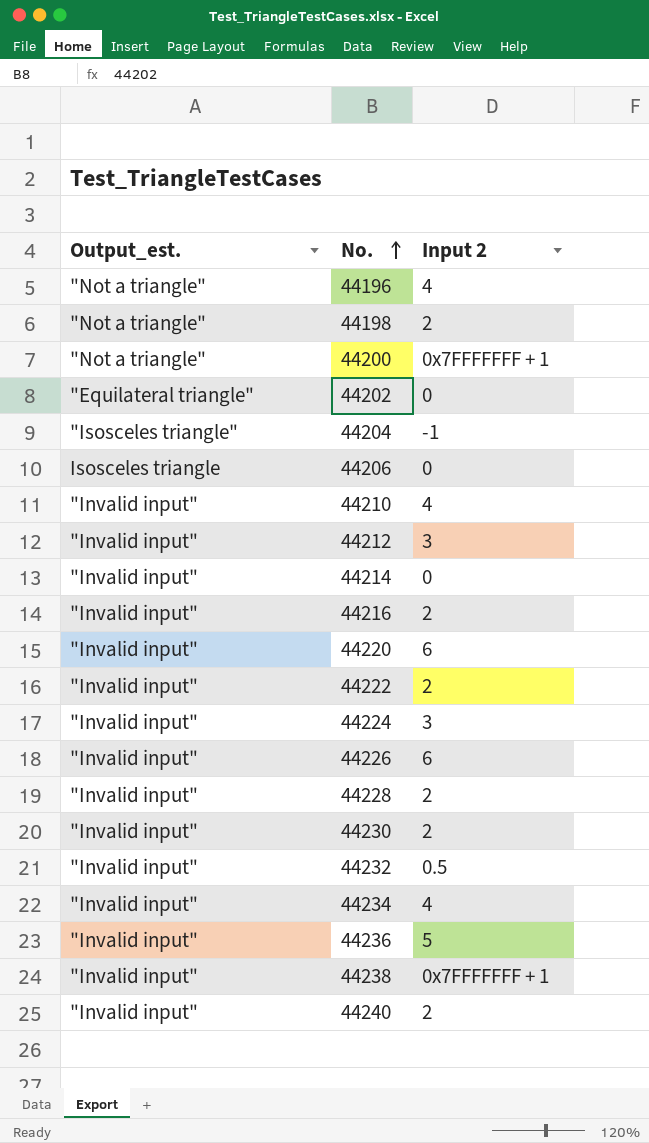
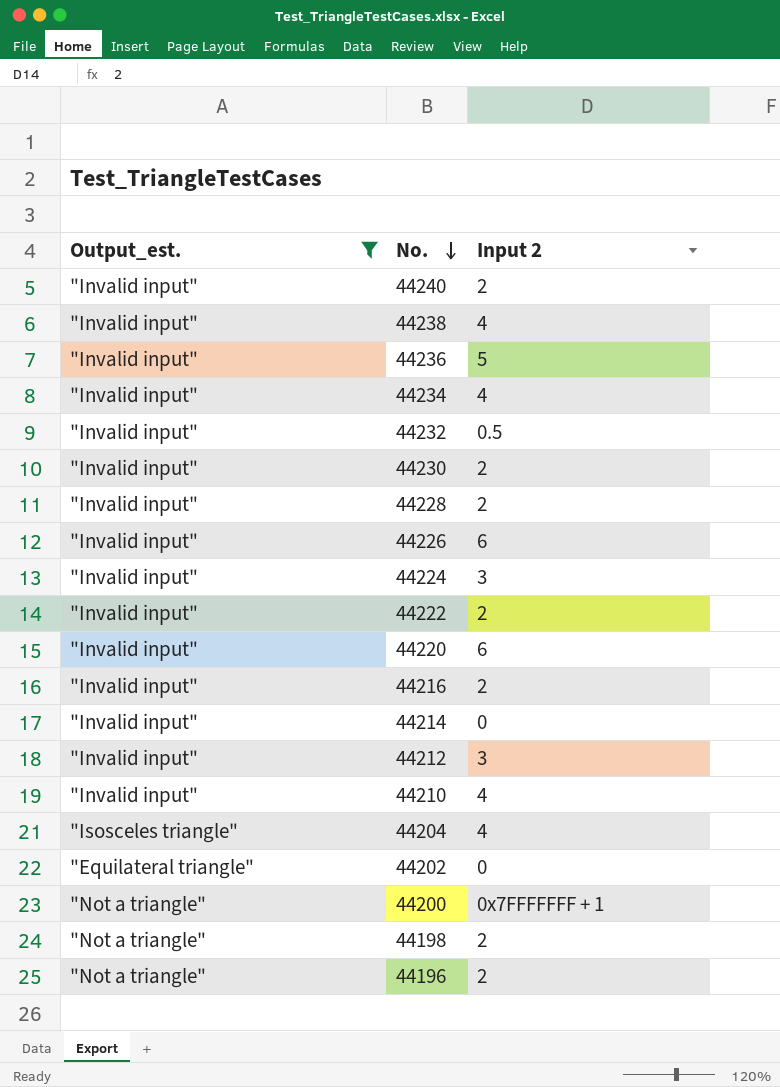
filter: none -> Output_est. != Isosceles triangle
row order: No. ascending -> No. descending
44238 | Input 2: 0x7FFFFFFF + 1 -> 4
44204 | Input 2: -1 -> 4
44196 | Input 2: 4 -> 2

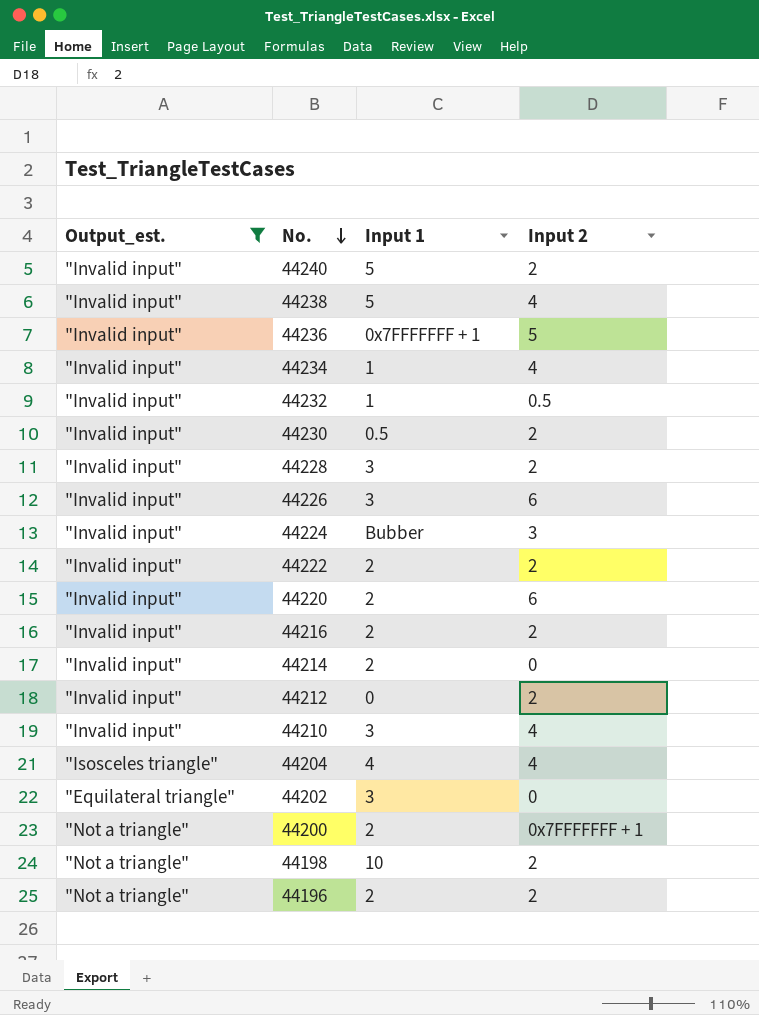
column Input 1 | position: none -> 3
44212 | Input 2: 3 -> 2

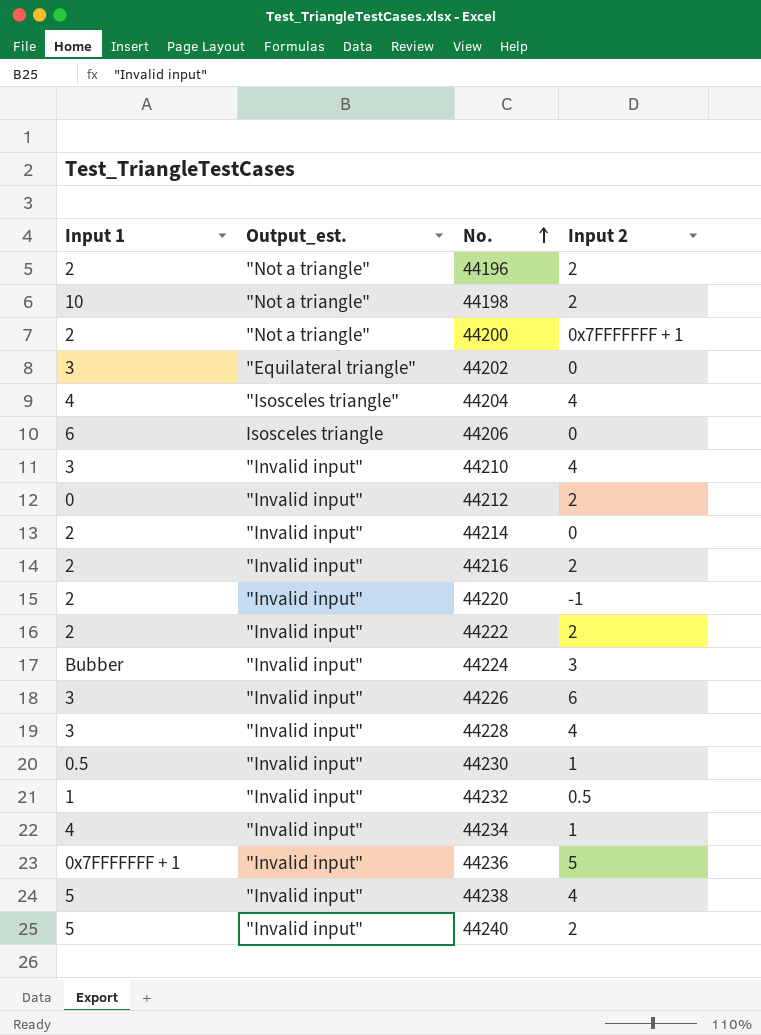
filter: Output_est. != Isosceles triangle -> none
row order: No. descending -> No. ascending
column Input 1 | position: 3 -> 1
44220 | Input 2: 6 -> -1
44228 | Input 2: 2 -> 4
44230 | Input 2: 2 -> 1
44234 | Input 1: 1 -> 4
44234 | Input 2: 4 -> 1

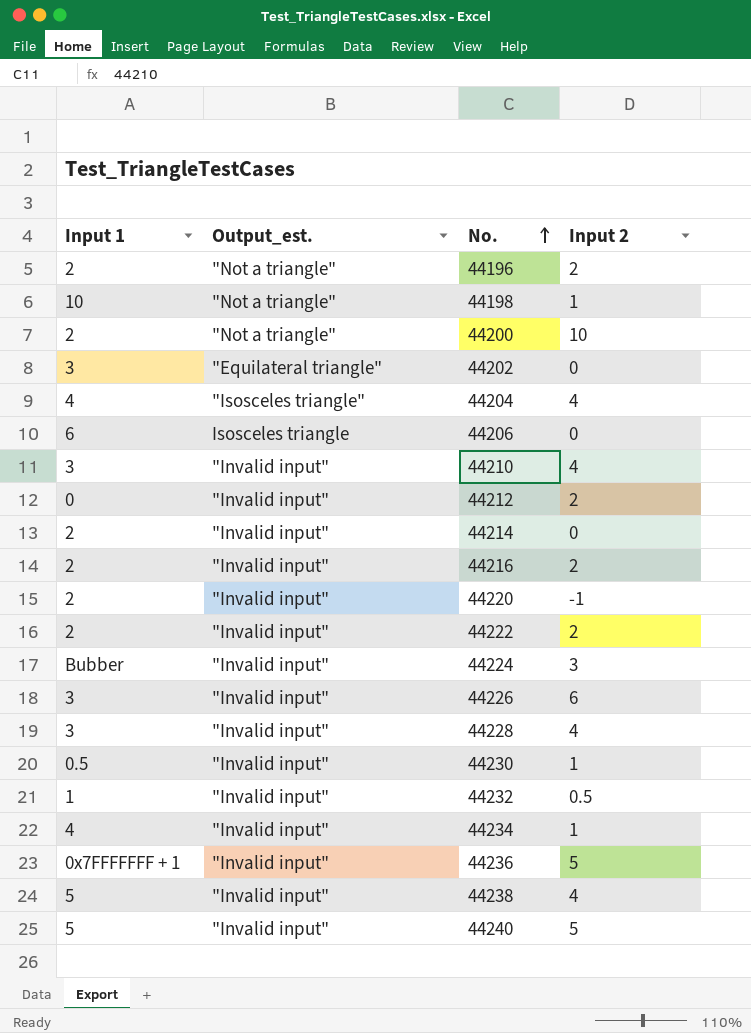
44198 | Input 2: 2 -> 1
44200 | Input 2: 0x7FFFFFFF + 1 -> 10
44240 | Input 2: 2 -> 5

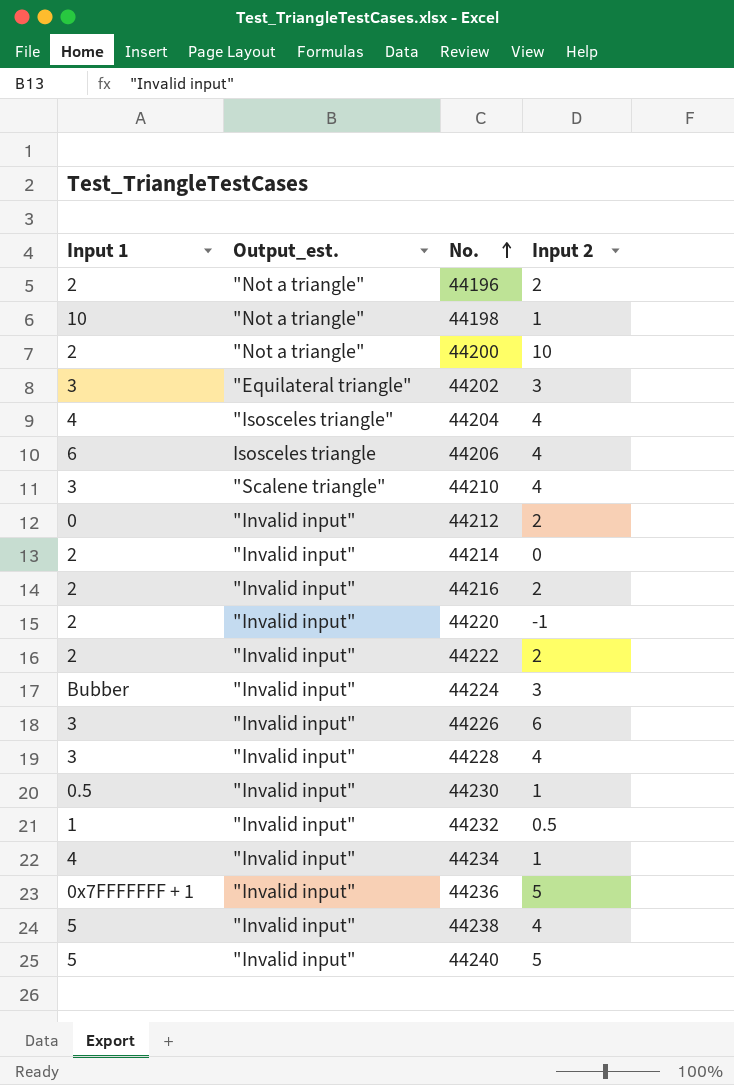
44202 | Input 2: 0 -> 3
44206 | Input 2: 0 -> 4
44210 | Output_est.: "Invalid input" -> "Scalene triangle"

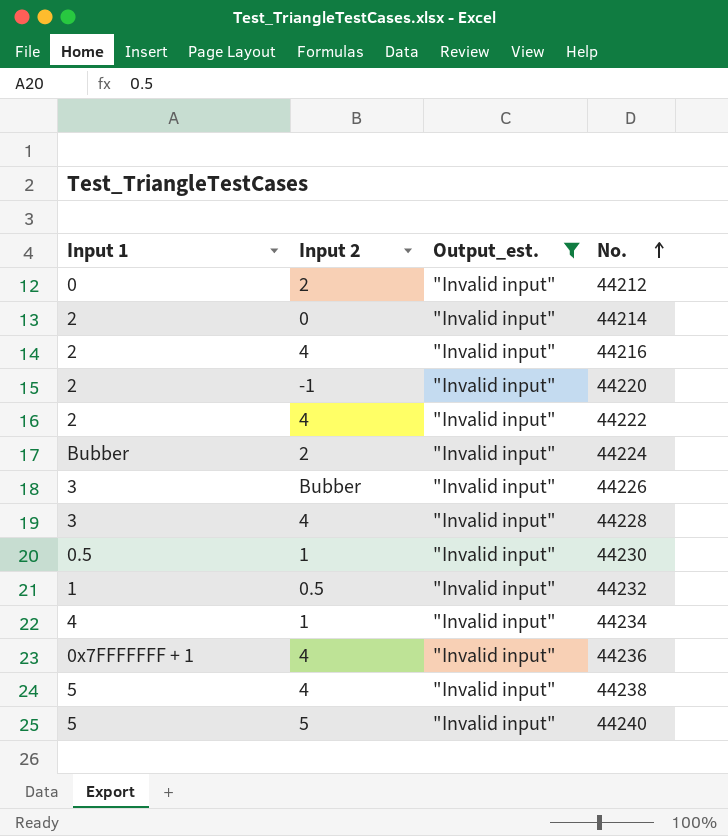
filter: none -> Output_est. = "Invalid input"
column Input 2 | position: 4 -> 2
44216 | Input 2: 2 -> 4
44222 | Input 2: 2 -> 4
44224 | Input 2: 3 -> 2
44226 | Input 2: 6 -> Bubber
44236 | Input 2: 5 -> 4

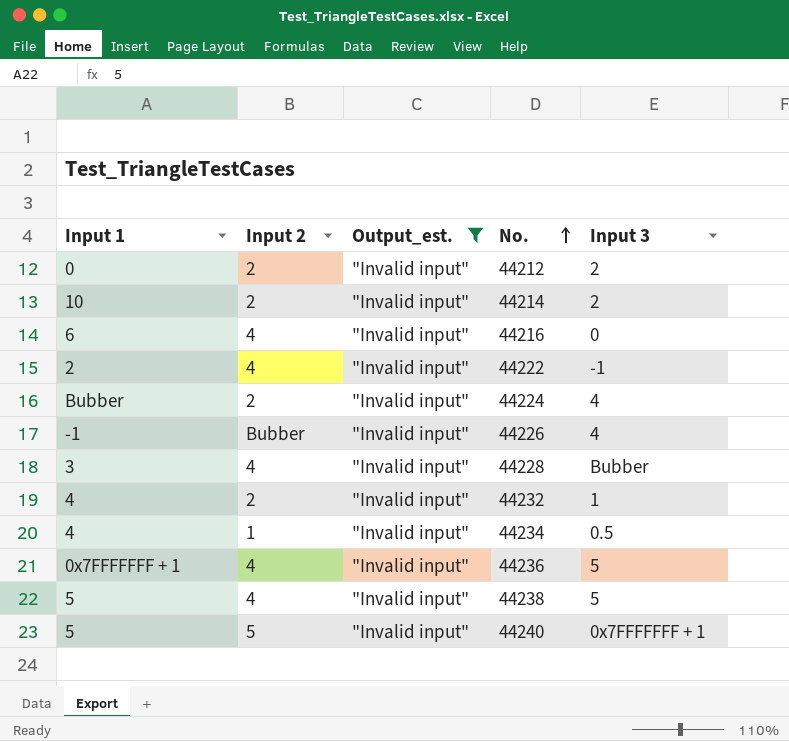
column Input 3 | position: none -> 5
row 44220: 2 | -1 | "Invalid input" -> none
row 44230: 0.5 | 1 | "Invalid input" -> none
44214 | Input 1: 2 -> 10
44214 | Input 2: 0 -> 2
44216 | Input 1: 2 -> 6
44226 | Input 1: 3 -> -1
44232 | Input 1: 1 -> 4
44232 | Input 2: 0.5 -> 2

